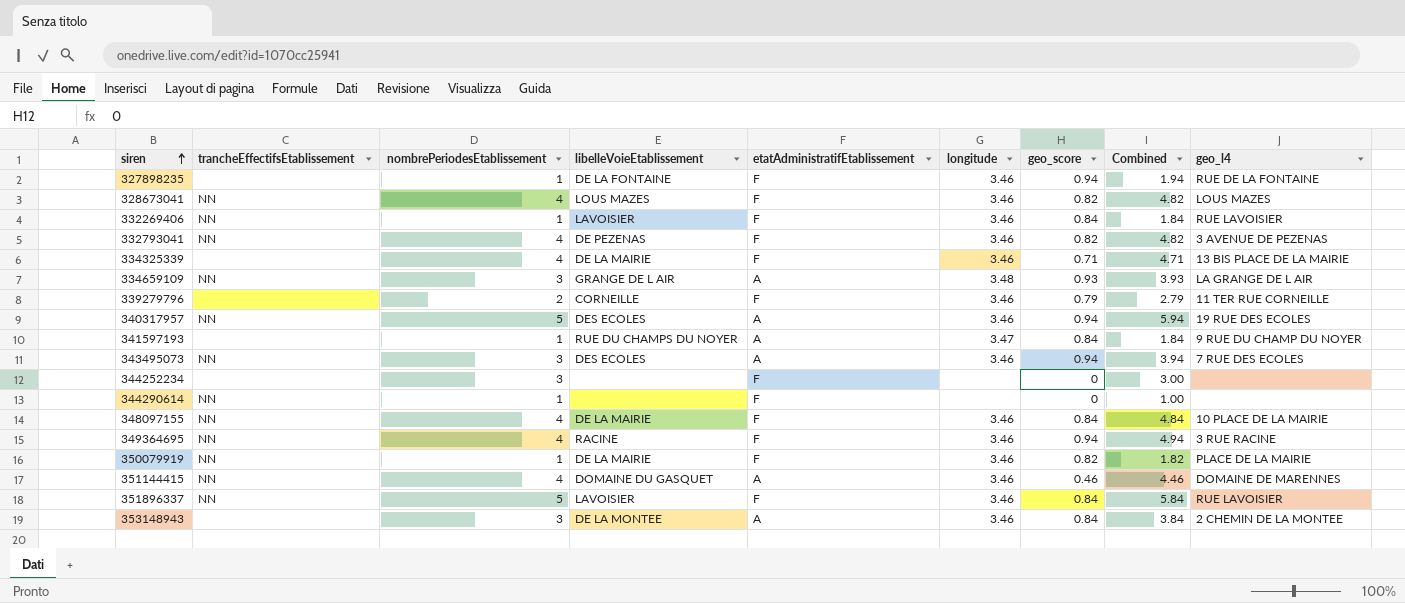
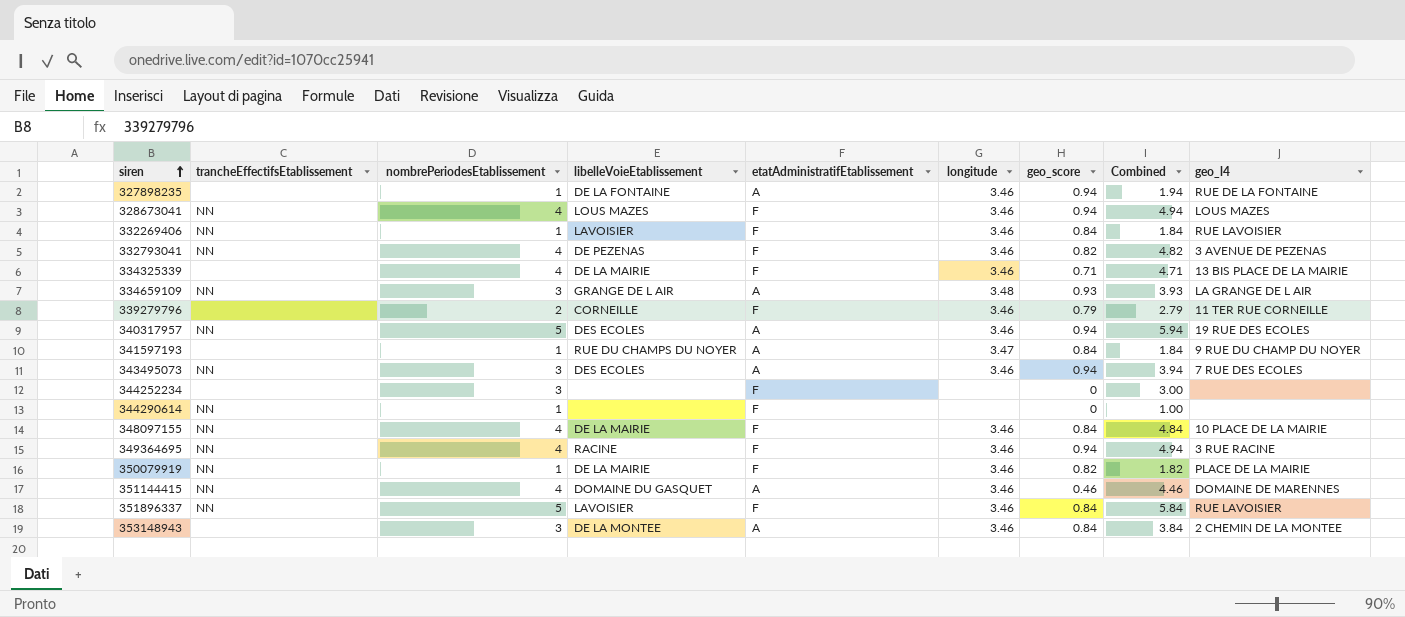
327898235 | etatAdministratifEtablissement: F -> A
328673041 | geo_score: 0.82 -> 0.94
328673041 | Combined: 4.82 -> 4.94

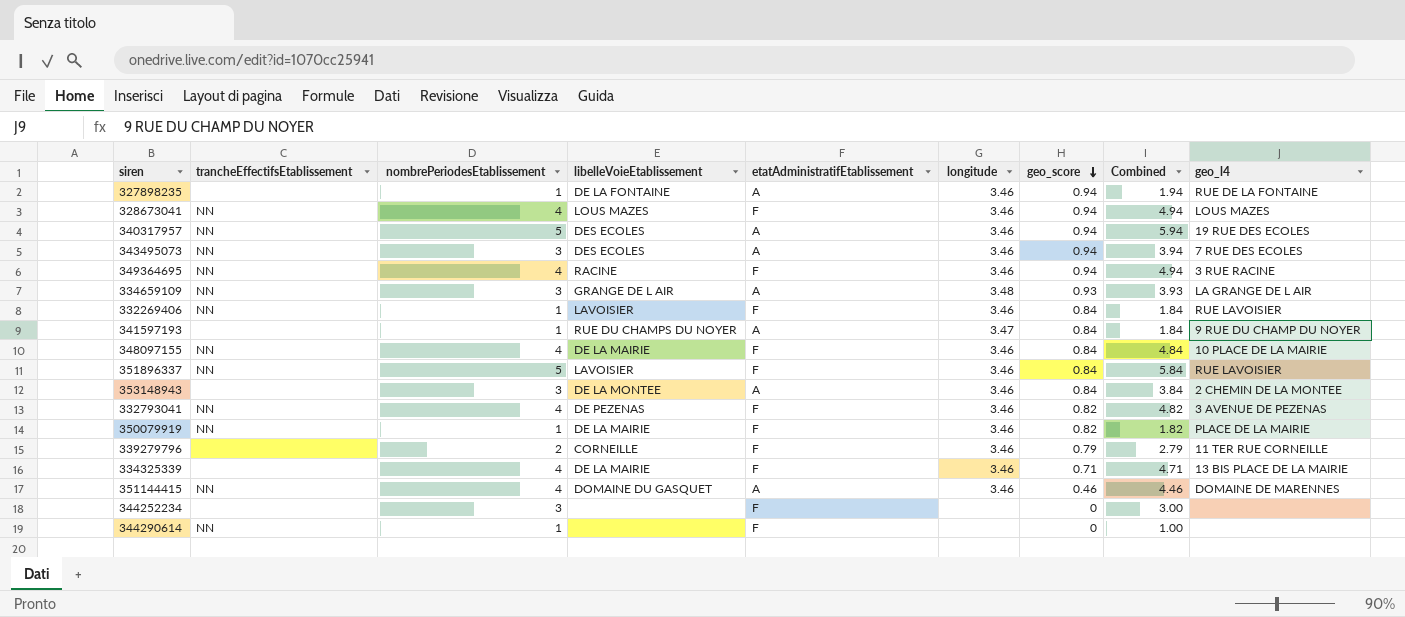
row order: siren ascending -> geo_score descending

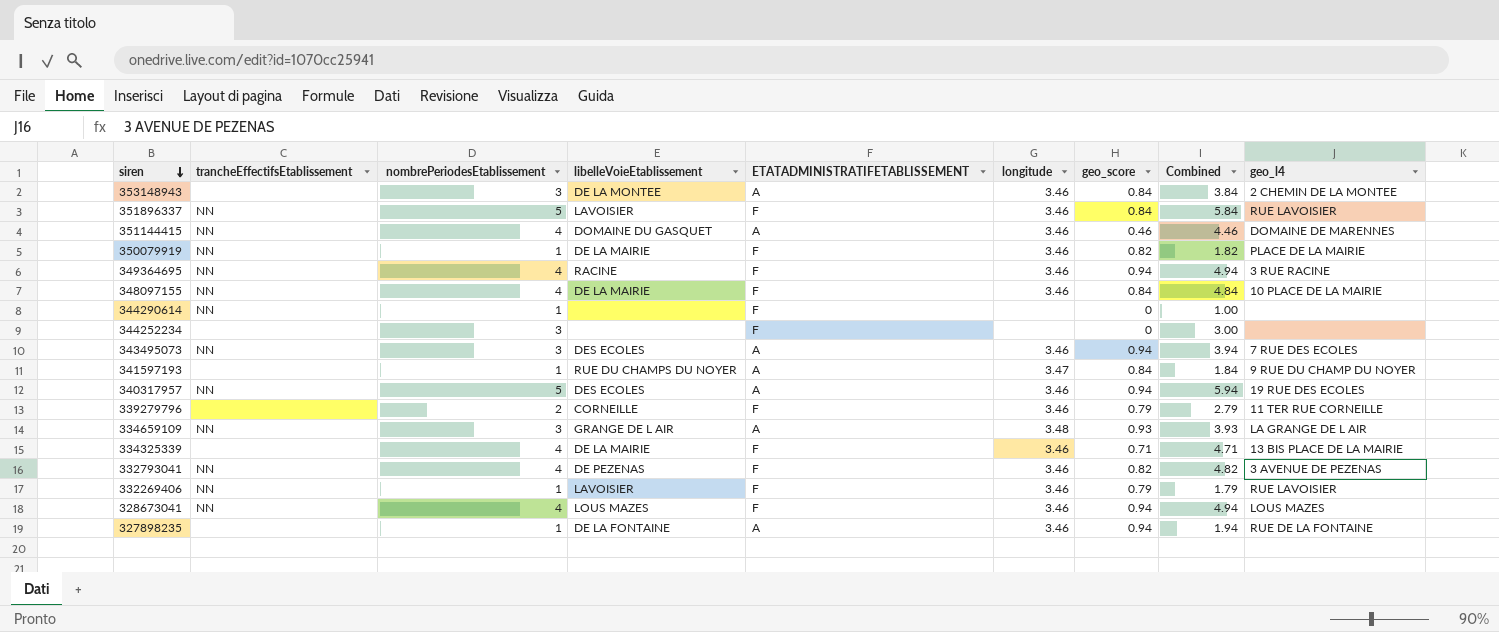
row order: geo_score descending -> siren descending
column name: etatAdministratifEtablissement -> ETATADMINISTRATIFETABLISSEMENT
332269406 | geo_score: 0.84 -> 0.79
332269406 | Combined: 1.84 -> 1.79

